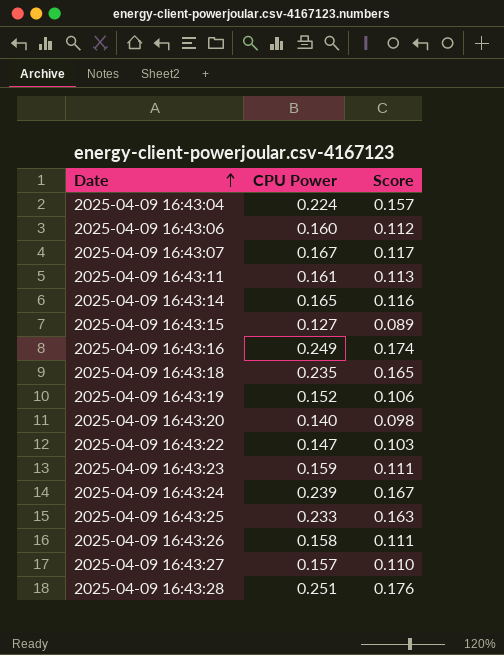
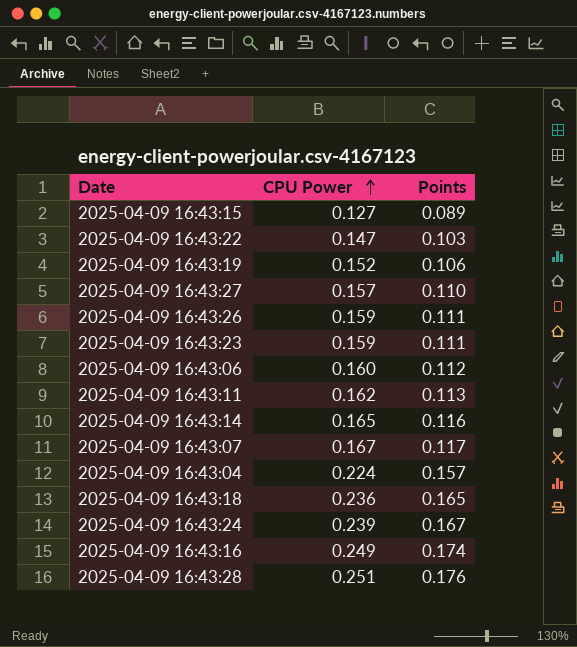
row order: Date ascending -> CPU Power ascending
column name: Score -> Points
row 2025-04-09 16:43:20: 0.140 | 0.098 -> none
row 2025-04-09 16:43:25: 0.233 | 0.163 -> none
2025-04-09 16:43:26 | CPU Power: 0.158 -> 0.159
2025-04-09 16:43:11 | CPU Power: 0.161 -> 0.162
2025-04-09 16:43:18 | CPU Power: 0.235 -> 0.236

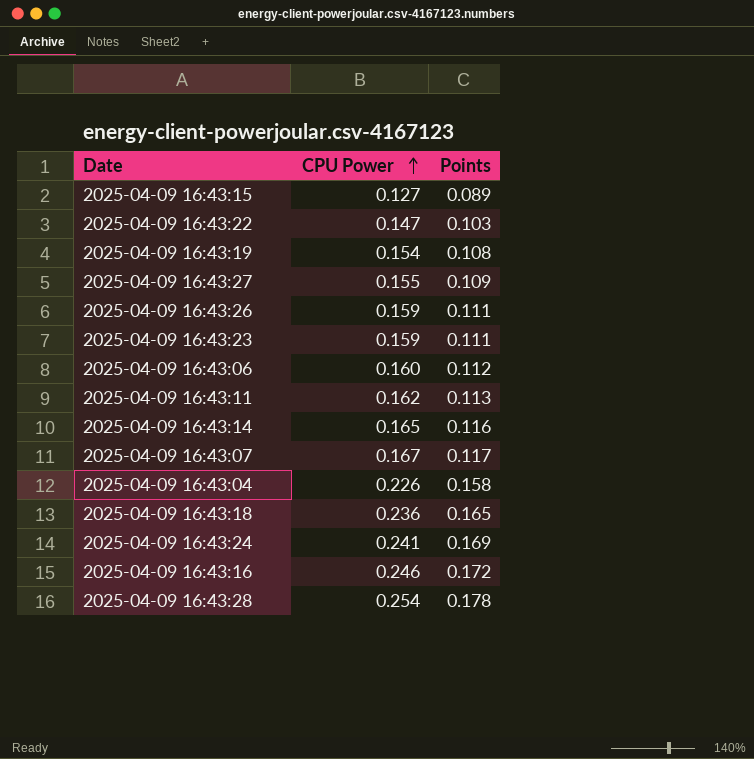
2025-04-09 16:43:19 | CPU Power: 0.152 -> 0.154
2025-04-09 16:43:19 | Points: 0.106 -> 0.108
2025-04-09 16:43:27 | CPU Power: 0.157 -> 0.155
2025-04-09 16:43:27 | Points: 0.110 -> 0.109
2025-04-09 16:43:04 | CPU Power: 0.224 -> 0.226
2025-04-09 16:43:04 | Points: 0.157 -> 0.158
2025-04-09 16:43:24 | CPU Power: 0.239 -> 0.241
2025-04-09 16:43:24 | Points: 0.167 -> 0.169
2025-04-09 16:43:16 | CPU Power: 0.249 -> 0.246
2025-04-09 16:43:16 | Points: 0.174 -> 0.172
2025-04-09 16:43:28 | CPU Power: 0.251 -> 0.254
2025-04-09 16:43:28 | Points: 0.176 -> 0.178

